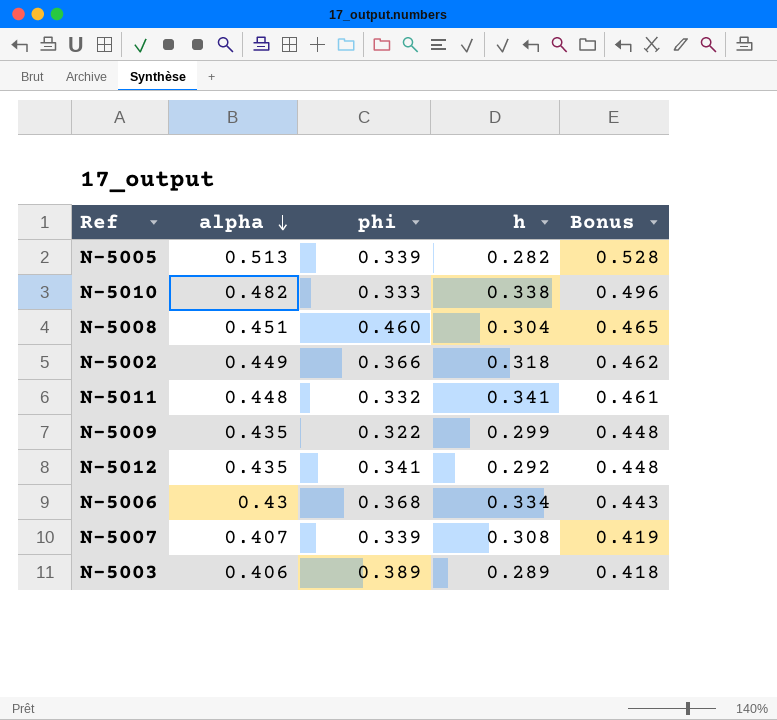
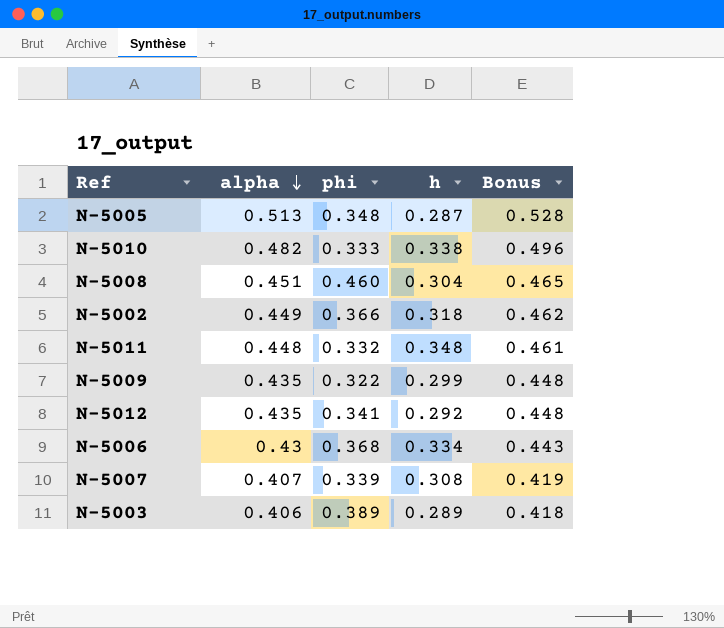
N-5005 | phi: 0.339 -> 0.348
N-5005 | h: 0.282 -> 0.287
N-5011 | h: 0.341 -> 0.348

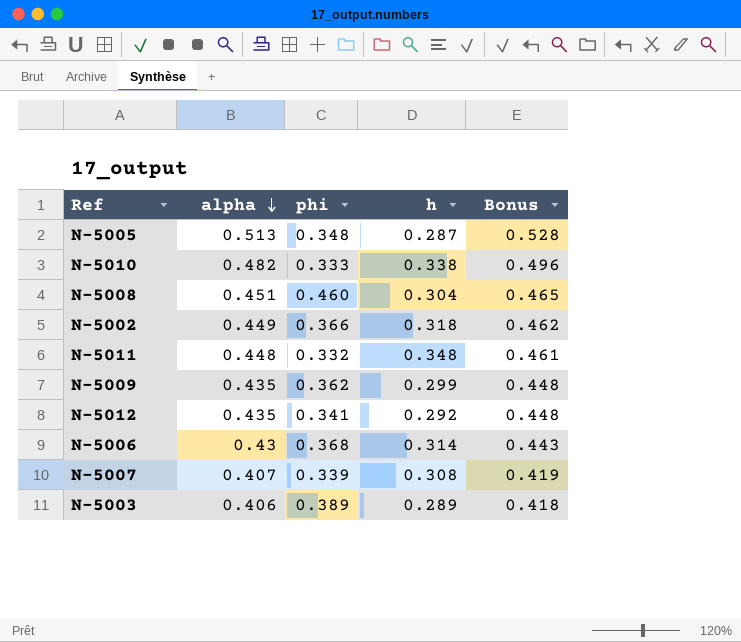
N-5009 | phi: 0.322 -> 0.362
N-5006 | h: 0.334 -> 0.314

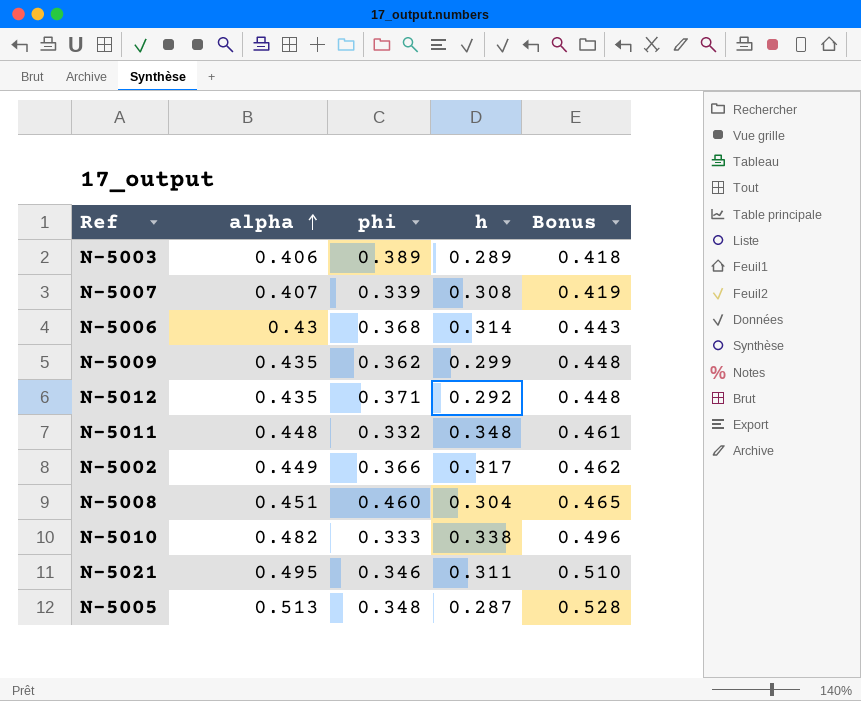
row order: alpha descending -> alpha ascending
N-5012 | phi: 0.341 -> 0.371
N-5002 | h: 0.318 -> 0.317
row N-5021: none -> 0.495 | 0.346 | 0.311 | 0.510

